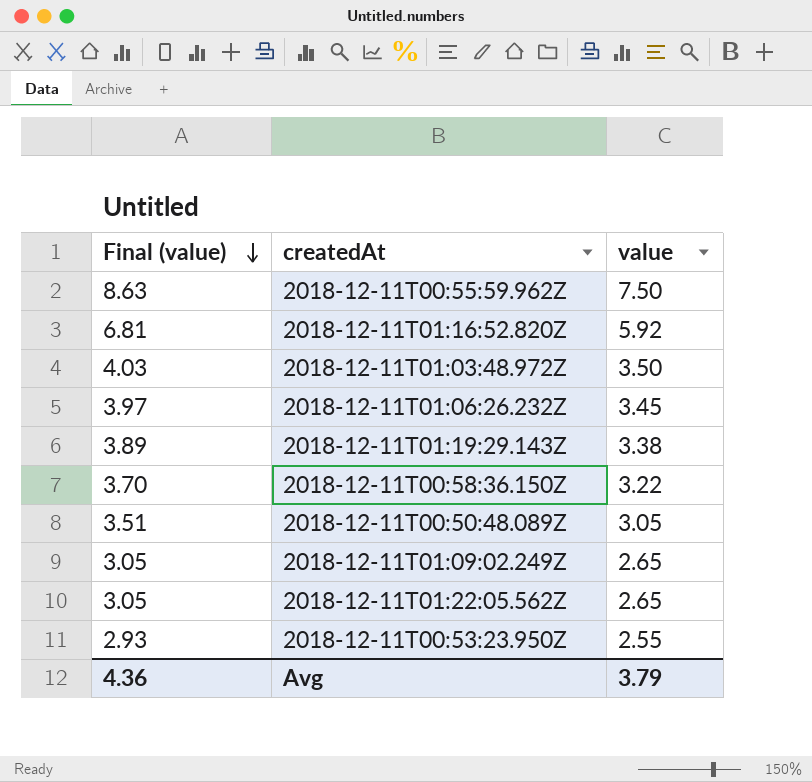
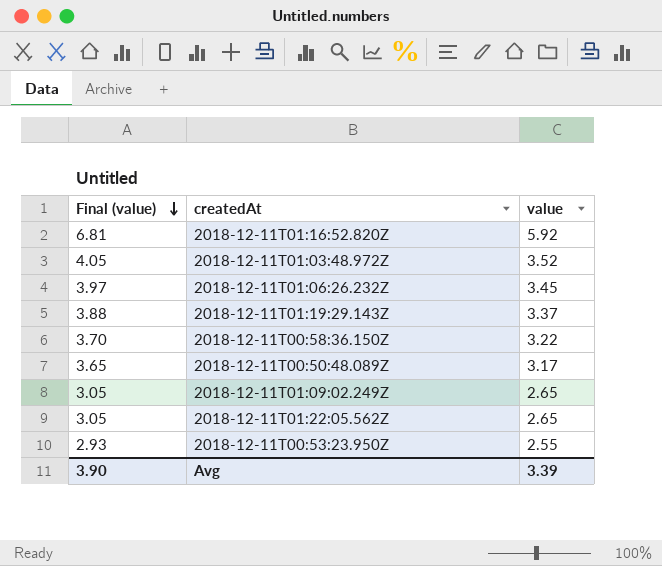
row 2018-12-11T00:55:59.962Z: 8.63 | 7.50 -> none
2018-12-11T01:03:48.972Z | Final (value): 4.03 -> 4.05
2018-12-11T01:03:48.972Z | value: 3.50 -> 3.52
2018-12-11T01:19:29.143Z | Final (value): 3.89 -> 3.88
2018-12-11T01:19:29.143Z | value: 3.38 -> 3.37
2018-12-11T00:50:48.089Z | Final (value): 3.51 -> 3.65
2018-12-11T00:50:48.089Z | value: 3.05 -> 3.17
Avg | Final (value): 4.36 -> 3.90
Avg | value: 3.79 -> 3.39

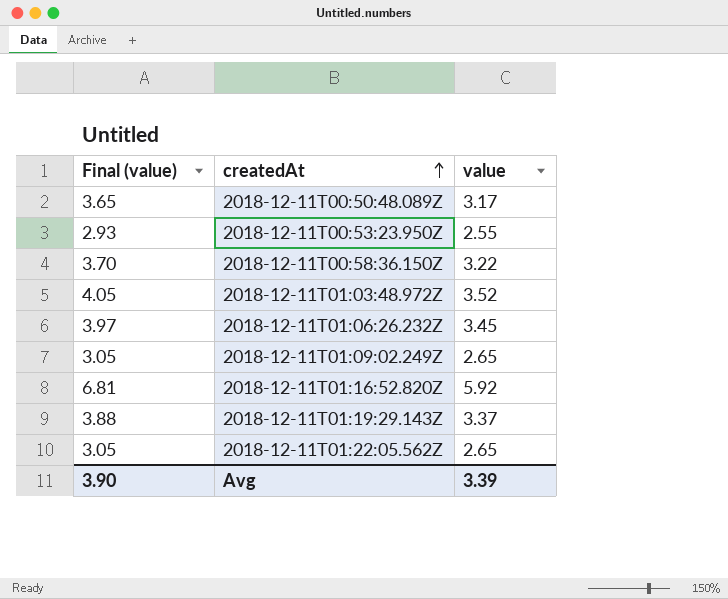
row order: Final (value) descending -> createdAt ascending

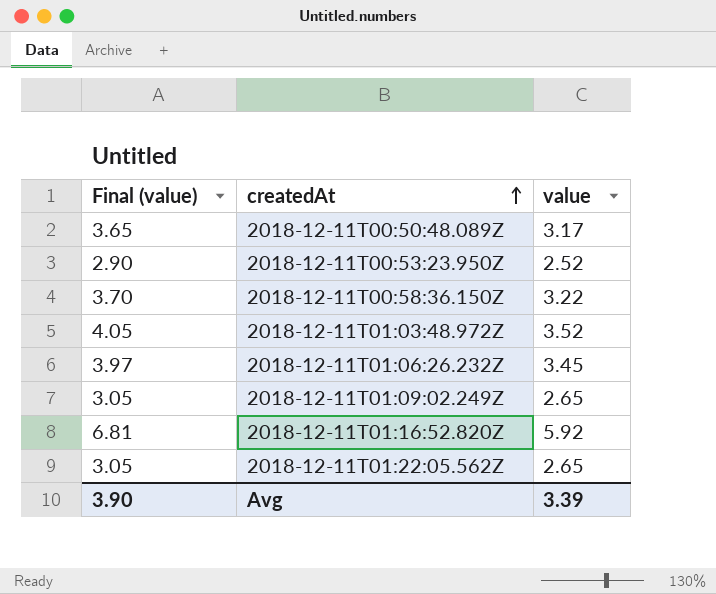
row 2018-12-11T01:19:29.143Z: 3.88 | 3.37 -> none
2018-12-11T00:53:23.950Z | Final (value): 2.93 -> 2.90
2018-12-11T00:53:23.950Z | value: 2.55 -> 2.52

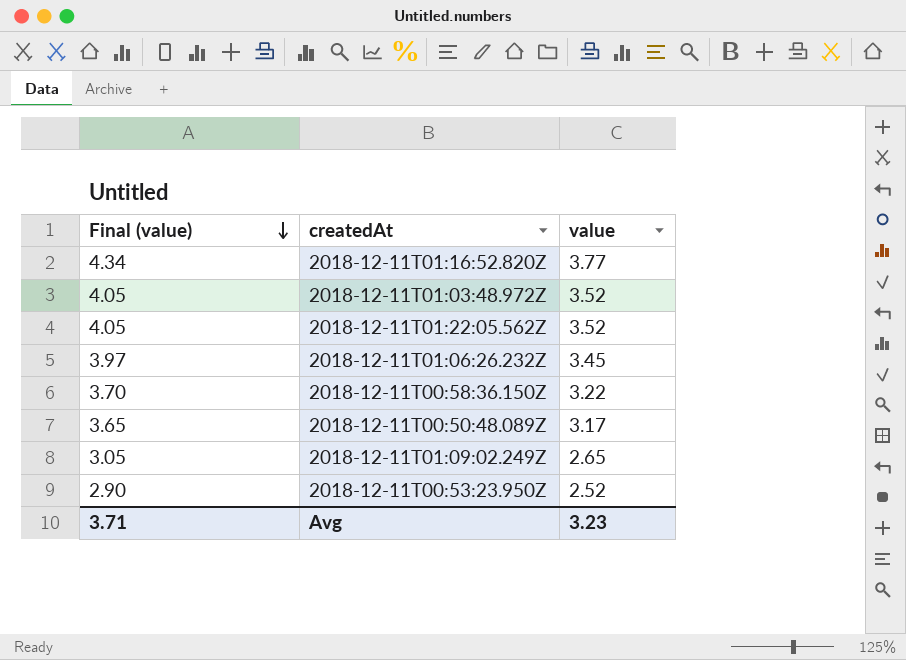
row order: createdAt ascending -> Final (value) descending
2018-12-11T01:16:52.820Z | Final (value): 6.81 -> 4.34
2018-12-11T01:16:52.820Z | value: 5.92 -> 3.77
2018-12-11T01:22:05.562Z | Final (value): 3.05 -> 4.05
2018-12-11T01:22:05.562Z | value: 2.65 -> 3.52
Avg | Final (value): 3.90 -> 3.71
Avg | value: 3.39 -> 3.23

